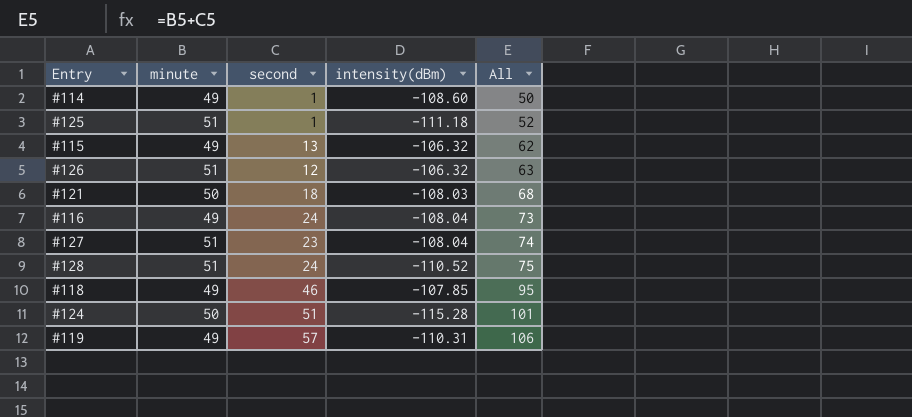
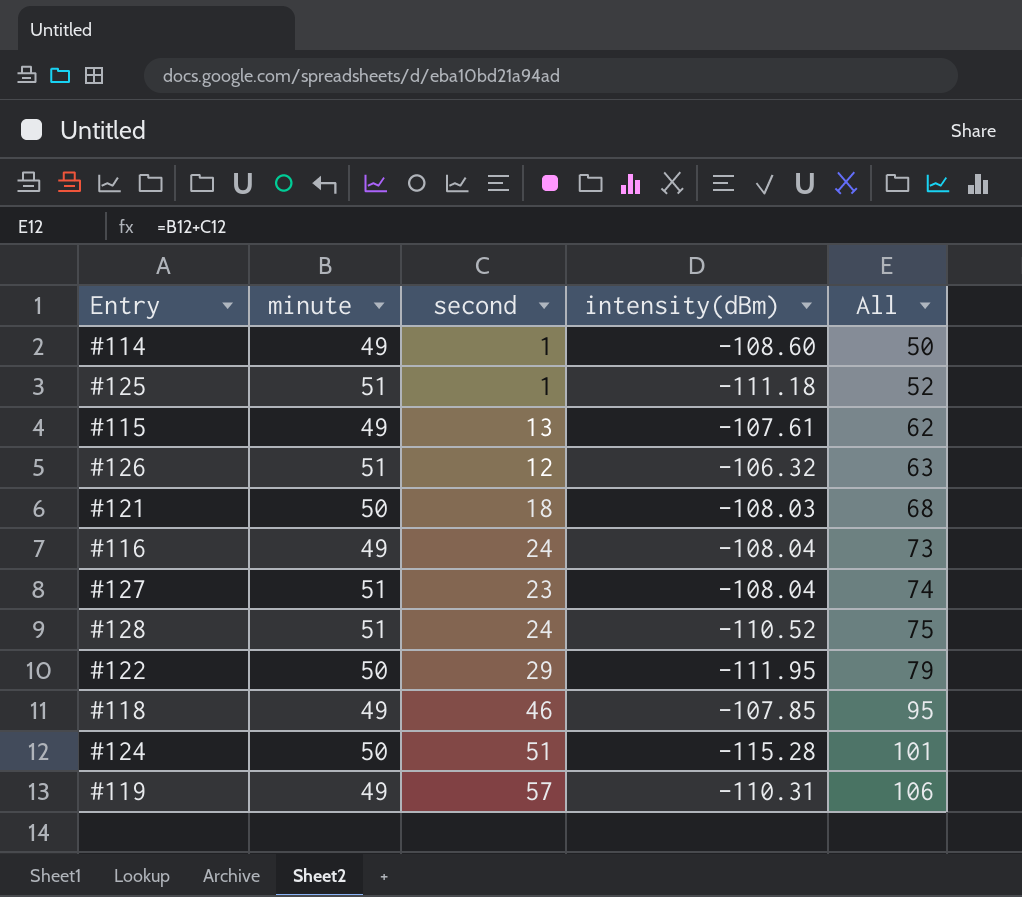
#115 | intensity(dBm): -106.32 -> -107.61
row #122: none -> 50 | 29 | -111.95 | 79

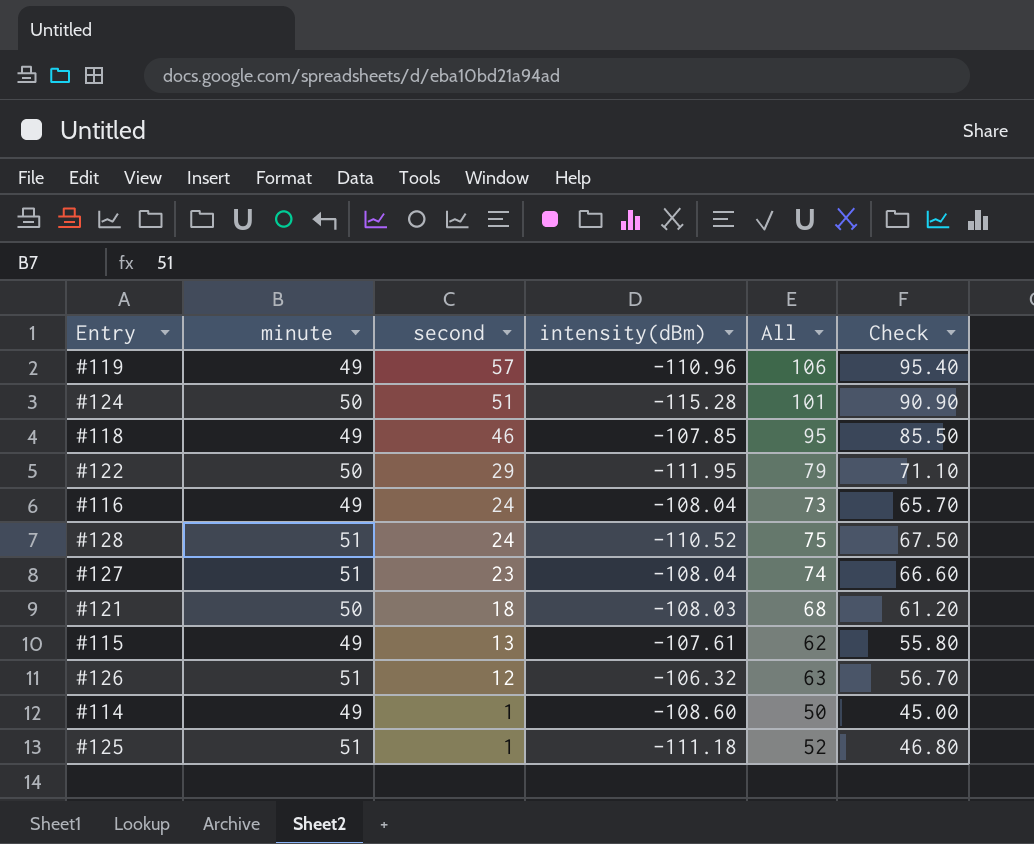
row order: All ascending -> second descending
column Check | formula: none -> [All] * 0.9
#119 | intensity(dBm): -110.31 -> -110.96

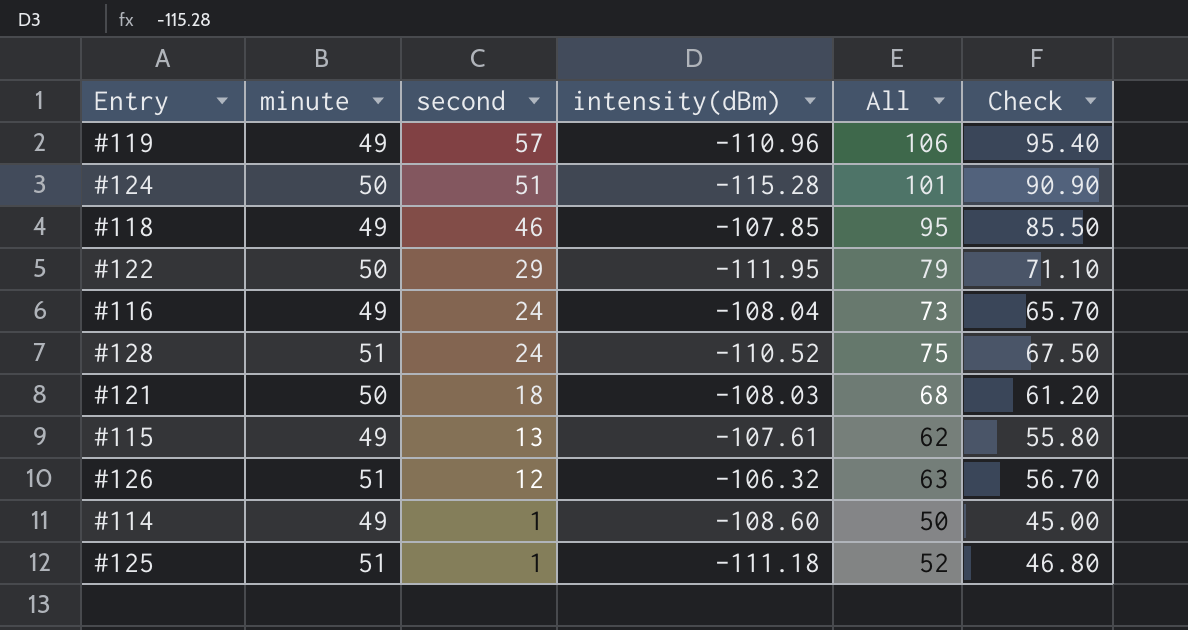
row #127: 51 | 23 | -108.04 | 74 | 66.60 -> none

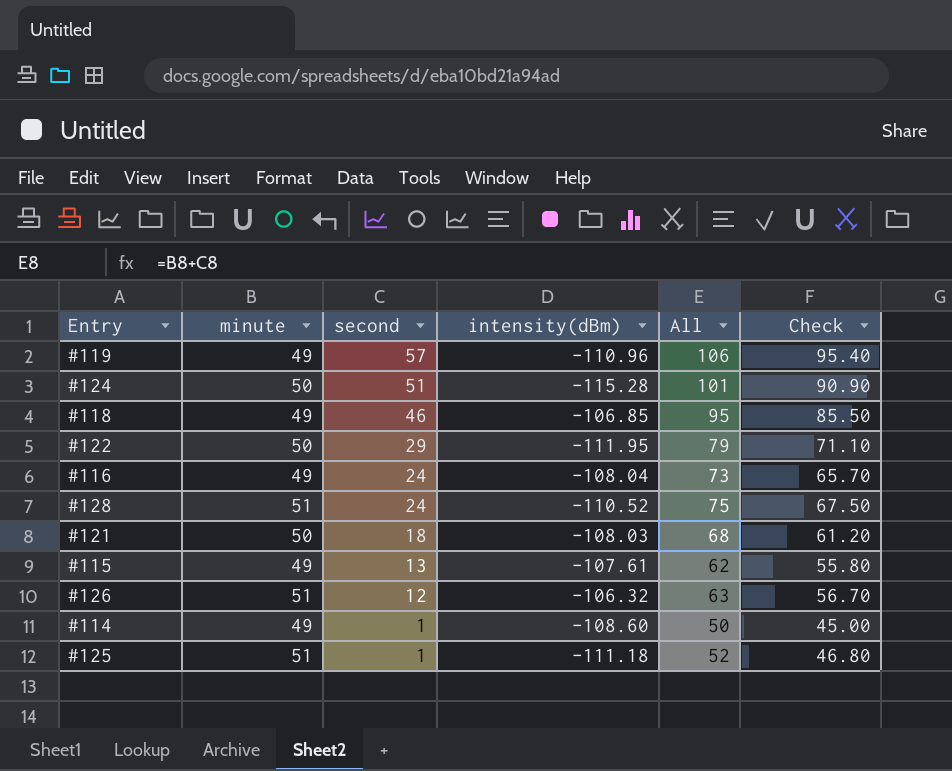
#118 | intensity(dBm): -107.85 -> -106.85

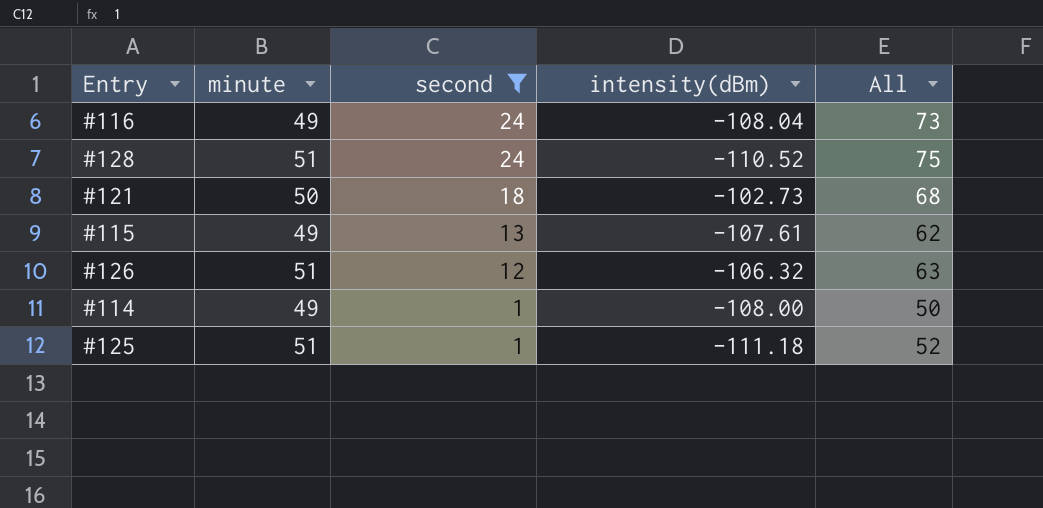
filter: none -> second <= 24
column Check | formula: [All] * 0.9 -> none
#121 | intensity(dBm): -108.03 -> -102.73
#114 | intensity(dBm): -108.60 -> -108.00

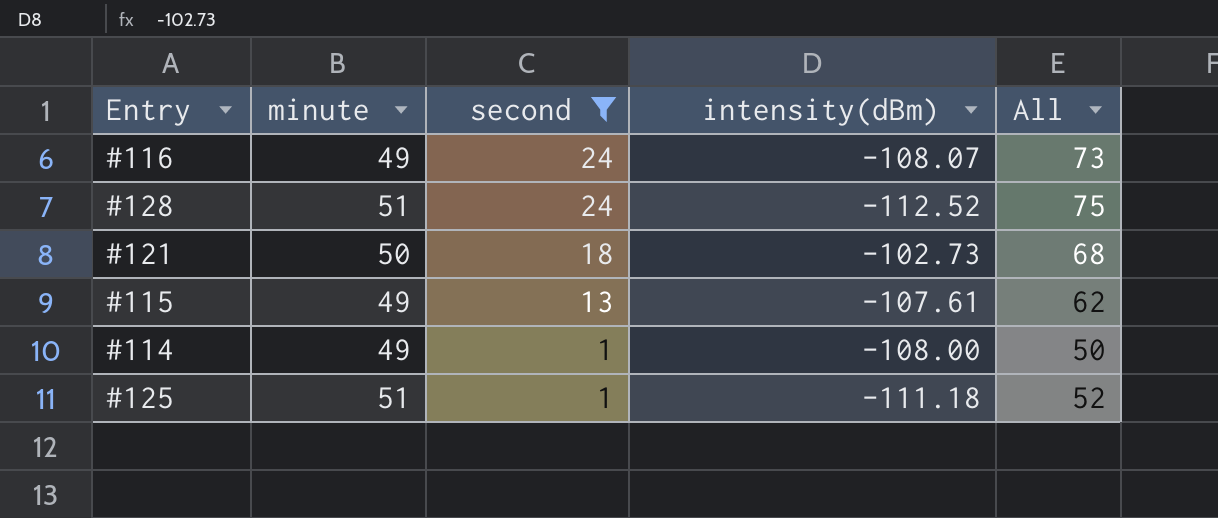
row #126: 51 | 12 | -106.32 | 63 -> none
#116 | intensity(dBm): -108.04 -> -108.07
#128 | intensity(dBm): -110.52 -> -112.52

